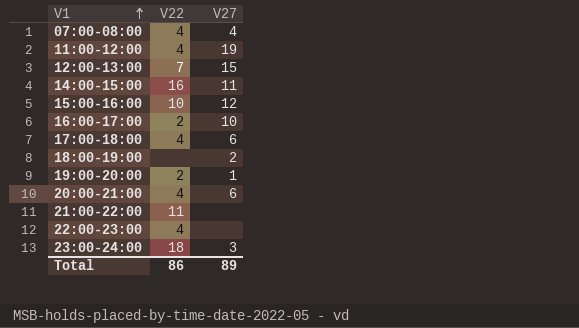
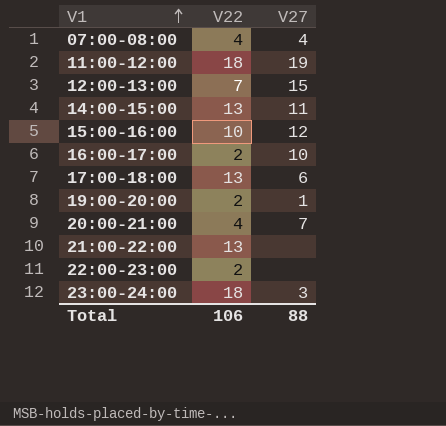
row 18:00-19:00: none | 2 -> none
11:00-12:00 | V22: 4 -> 18
14:00-15:00 | V22: 16 -> 13
17:00-18:00 | V22: 4 -> 13
20:00-21:00 | V27: 6 -> 7
21:00-22:00 | V22: 11 -> 13
22:00-23:00 | V22: 4 -> 2
Total | V22: 86 -> 106
Total | V27: 89 -> 88

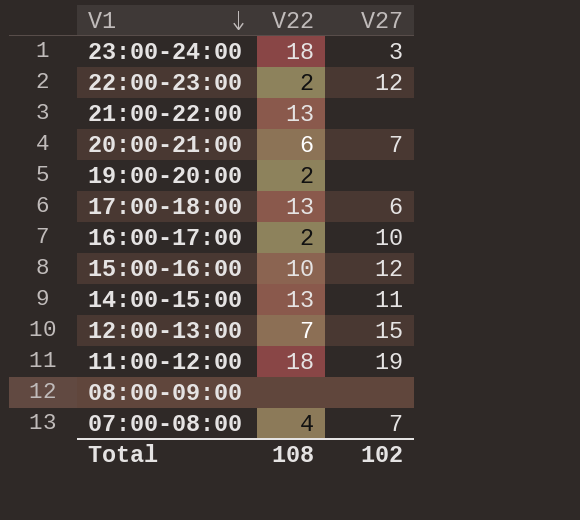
row order: V1 ascending -> V1 descending
22:00-23:00 | V27: none -> 12
20:00-21:00 | V22: 4 -> 6
19:00-20:00 | V27: 1 -> none
row 08:00-09:00: none -> none | none
07:00-08:00 | V27: 4 -> 7
Total | V22: 106 -> 108
Total | V27: 88 -> 102

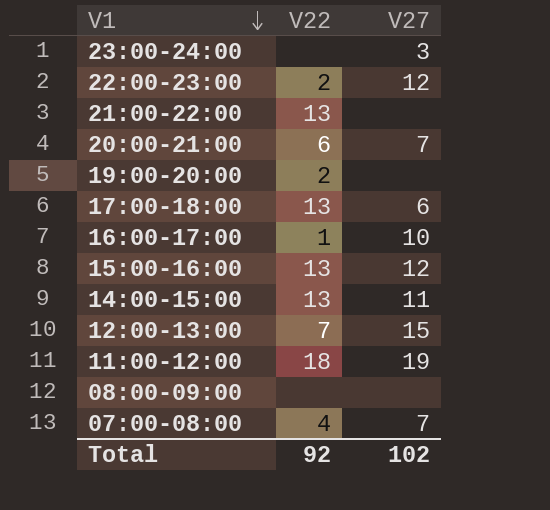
23:00-24:00 | V22: 18 -> none
16:00-17:00 | V22: 2 -> 1
15:00-16:00 | V22: 10 -> 13
Total | V22: 108 -> 92

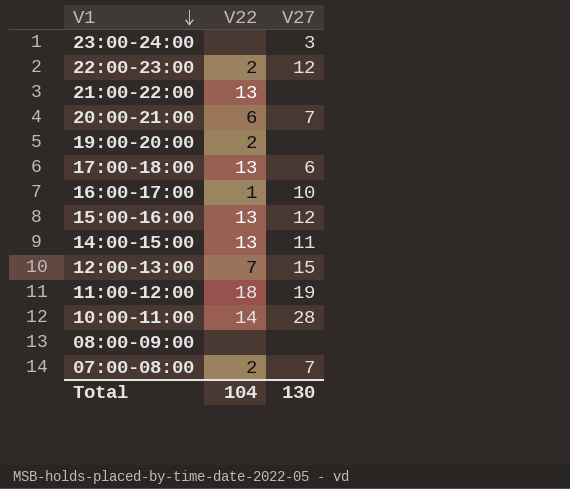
row 10:00-11:00: none -> 14 | 28
07:00-08:00 | V22: 4 -> 2
Total | V22: 92 -> 104
Total | V27: 102 -> 130

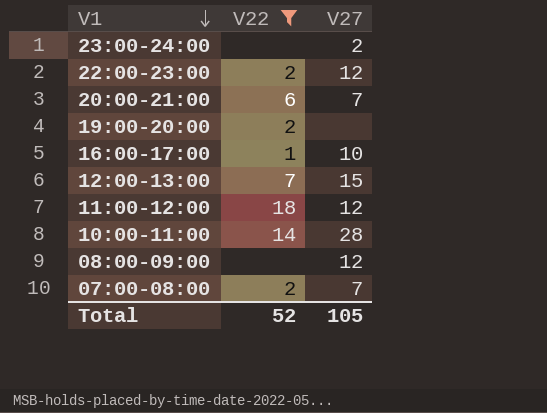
filter: none -> V22 != 13
23:00-24:00 | V27: 3 -> 2
11:00-12:00 | V27: 19 -> 12
08:00-09:00 | V27: none -> 12
Total | V22: 104 -> 52
Total | V27: 130 -> 105

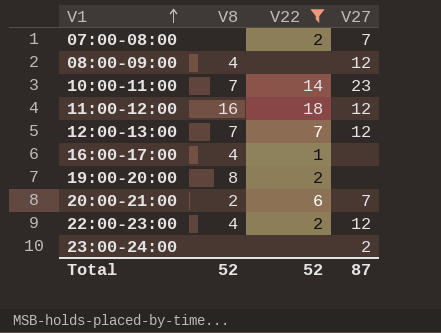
row order: V1 descending -> V1 ascending
column V8 | position: none -> 2
10:00-11:00 | V27: 28 -> 23
12:00-13:00 | V27: 15 -> 12
16:00-17:00 | V27: 10 -> none
Total | V27: 105 -> 87

